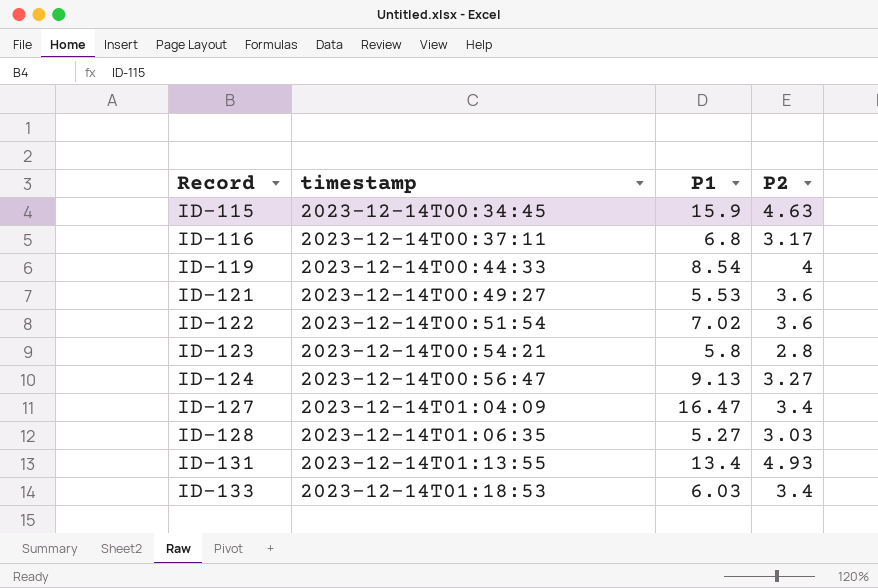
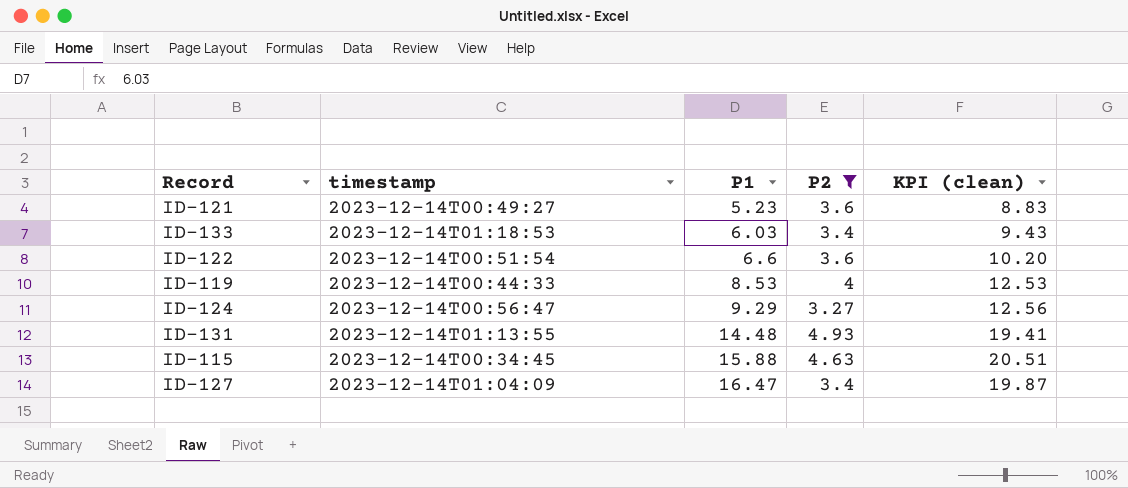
filter: none -> P2 >= 3.27
row order: Record ascending -> P1 ascending
column KPI (clean) | formula: none -> [P1] + [P2]
ID-121 | P1: 5.53 -> 5.23
ID-122 | P1: 7.02 -> 6.6
ID-119 | P1: 8.54 -> 8.53
ID-124 | P1: 9.13 -> 9.29
ID-131 | P1: 13.4 -> 14.48
ID-115 | P1: 15.9 -> 15.88

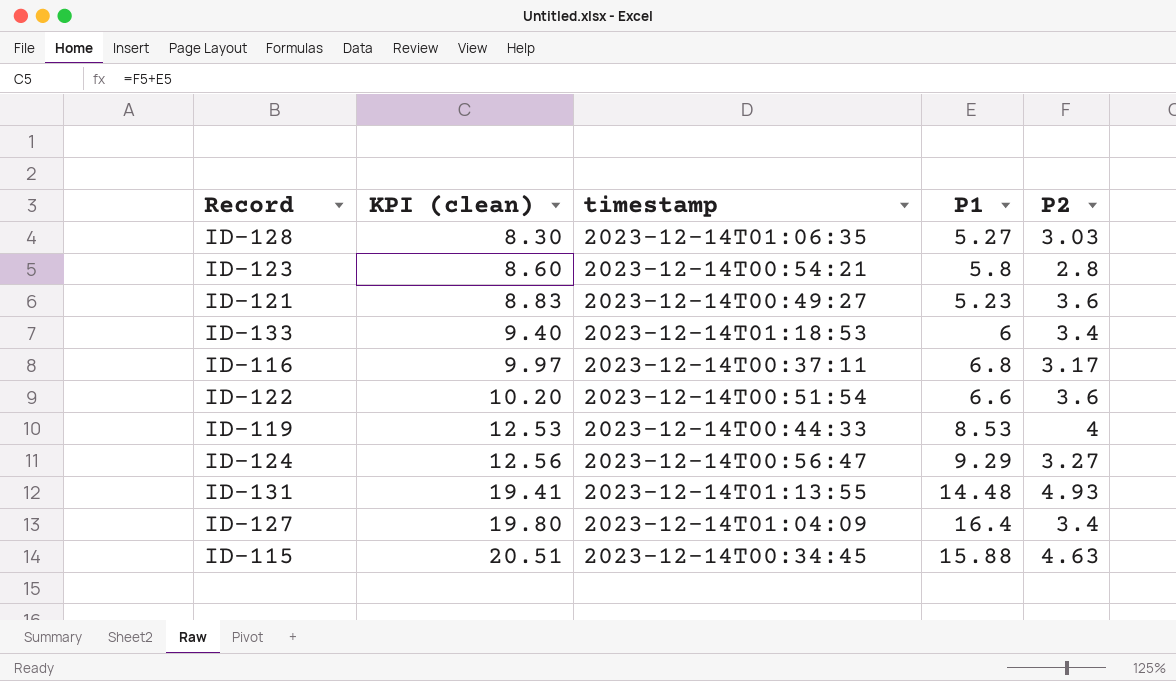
filter: P2 >= 3.27 -> none
row order: P1 ascending -> KPI (clean) ascending
column KPI (clean) | position: 5 -> 2
ID-133 | KPI (clean): 9.43 -> 9.40
ID-133 | P1: 6.03 -> 6
ID-127 | KPI (clean): 19.87 -> 19.80
ID-127 | P1: 16.47 -> 16.4

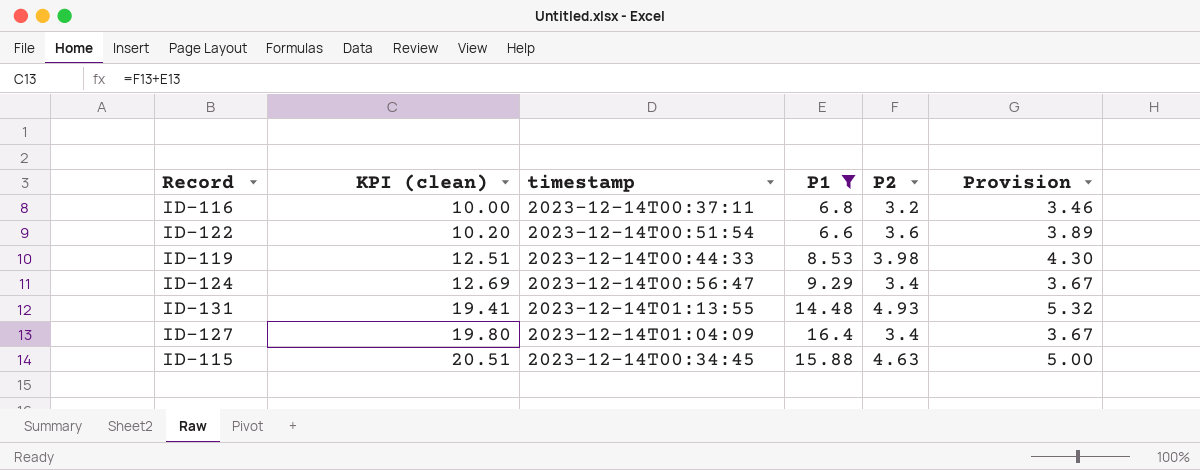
filter: none -> P1 >= 6.6
column Provision | formula: none -> [P2] * 1.08
ID-116 | KPI (clean): 9.97 -> 10.00
ID-116 | P2: 3.17 -> 3.2
ID-119 | KPI (clean): 12.53 -> 12.51
ID-119 | P2: 4 -> 3.98
ID-124 | KPI (clean): 12.56 -> 12.69
ID-124 | P2: 3.27 -> 3.4

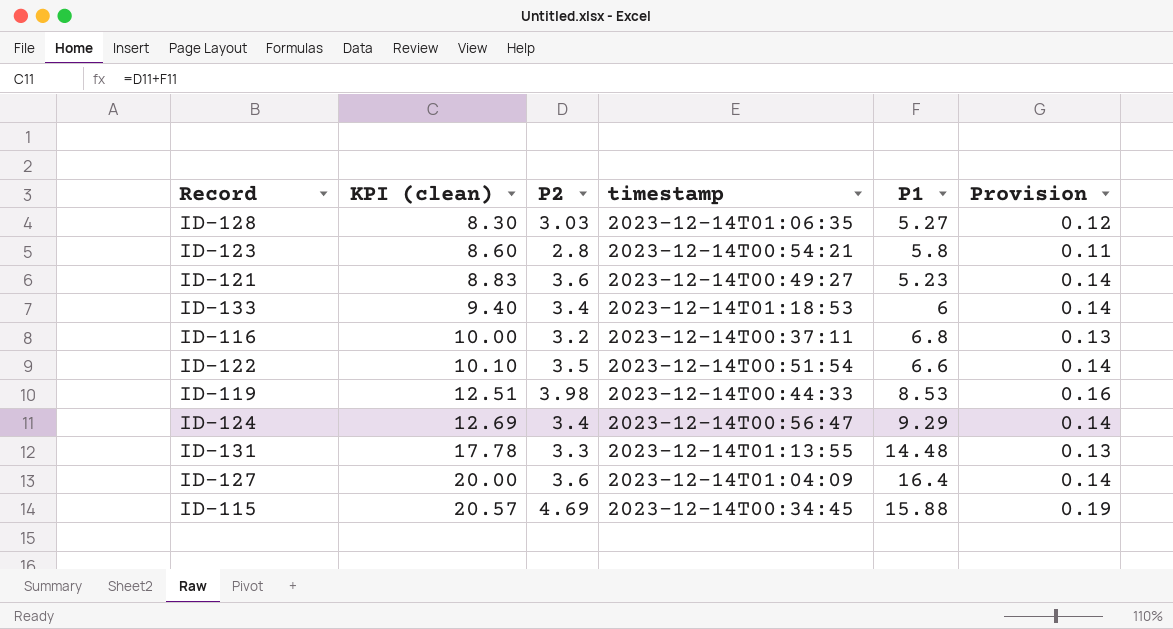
filter: P1 >= 6.6 -> none
column P2 | position: 5 -> 3
column Provision | formula: [P2] * 1.08 -> [P2] * 0.04
ID-122 | KPI (clean): 10.20 -> 10.10
ID-122 | P2: 3.6 -> 3.5
ID-131 | KPI (clean): 19.41 -> 17.78
ID-131 | P2: 4.93 -> 3.3
ID-127 | KPI (clean): 19.80 -> 20.00
ID-127 | P2: 3.4 -> 3.6
ID-115 | KPI (clean): 20.51 -> 20.57
ID-115 | P2: 4.63 -> 4.69

